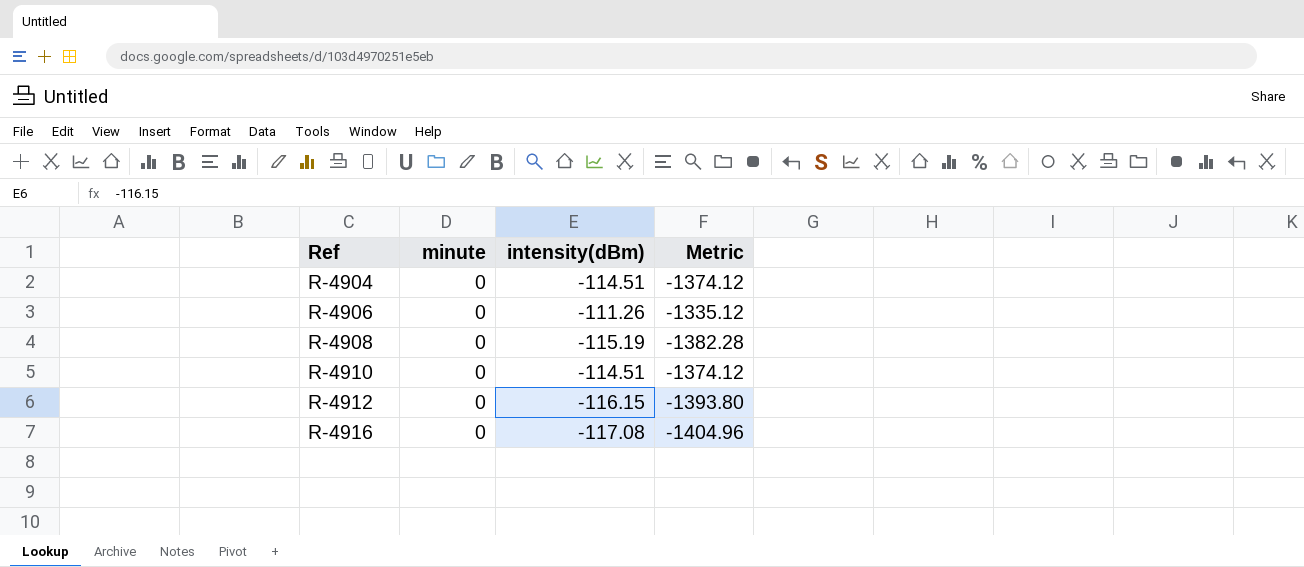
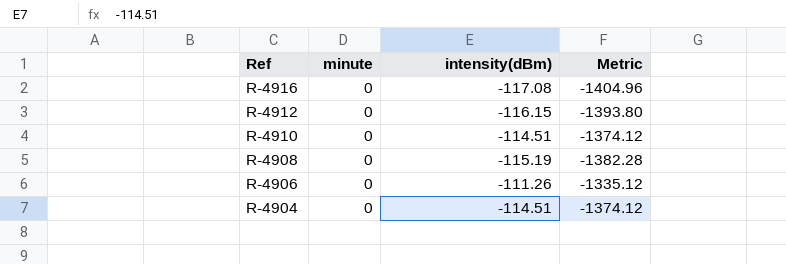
row order: Ref ascending -> Ref descending

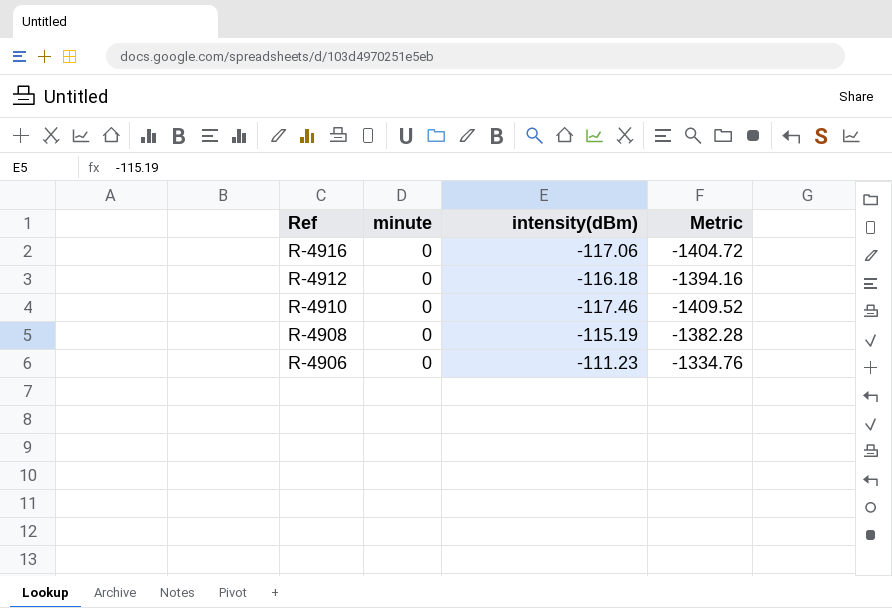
row R-4904: 0 | -114.51 | -1374.12 -> none
R-4916 | intensity(dBm): -117.08 -> -117.06
R-4916 | Metric: -1404.96 -> -1404.72
R-4912 | intensity(dBm): -116.15 -> -116.18
R-4912 | Metric: -1393.80 -> -1394.16
R-4910 | intensity(dBm): -114.51 -> -117.46
R-4910 | Metric: -1374.12 -> -1409.52
R-4906 | intensity(dBm): -111.26 -> -111.23
R-4906 | Metric: -1335.12 -> -1334.76

